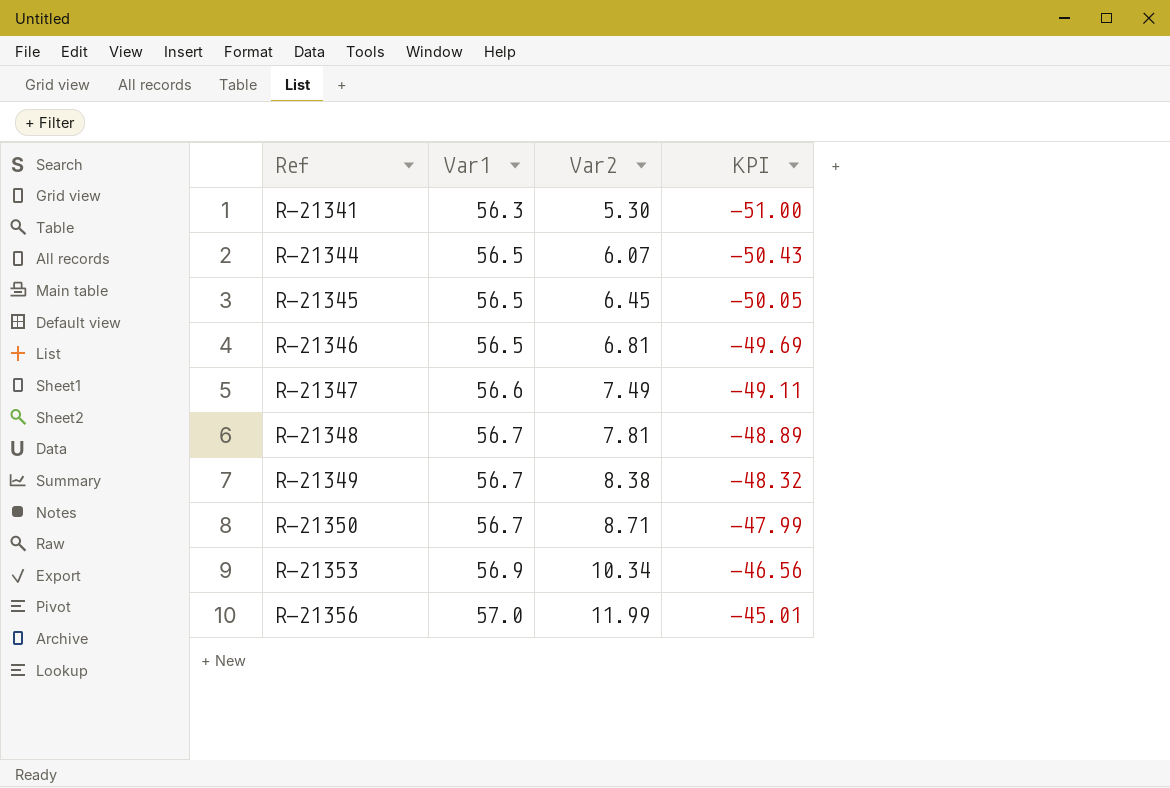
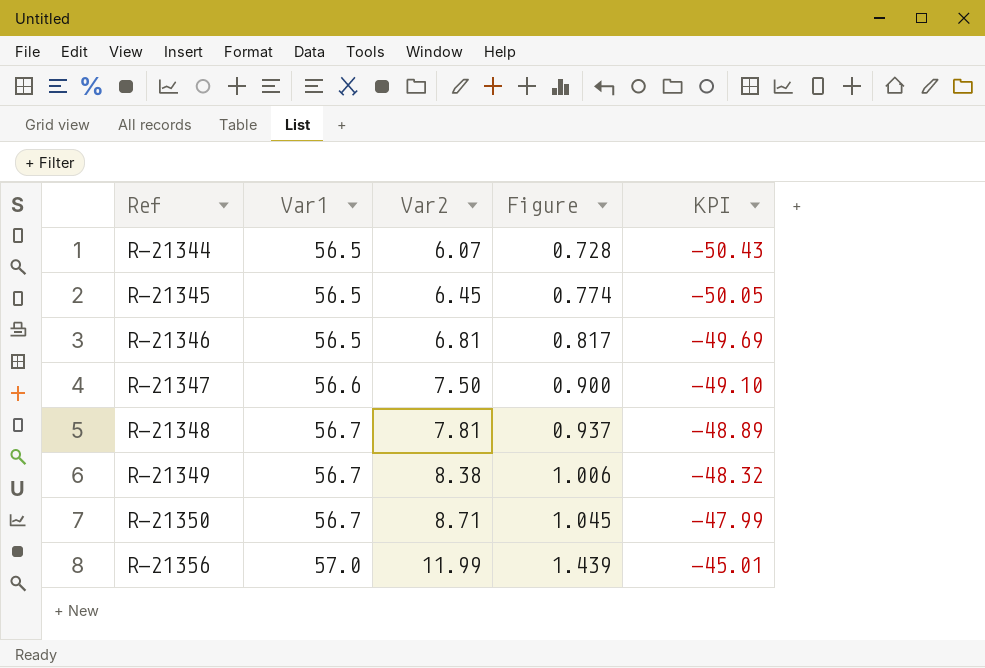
column Figure | formula: none -> [Var2] * 0.12
row R-21341: 56.3 | 5.30 | -51.00 -> none
row R-21353: 56.9 | 10.34 | -46.56 -> none
R-21347 | Var2: 7.49 -> 7.50
R-21347 | KPI: -49.11 -> -49.10

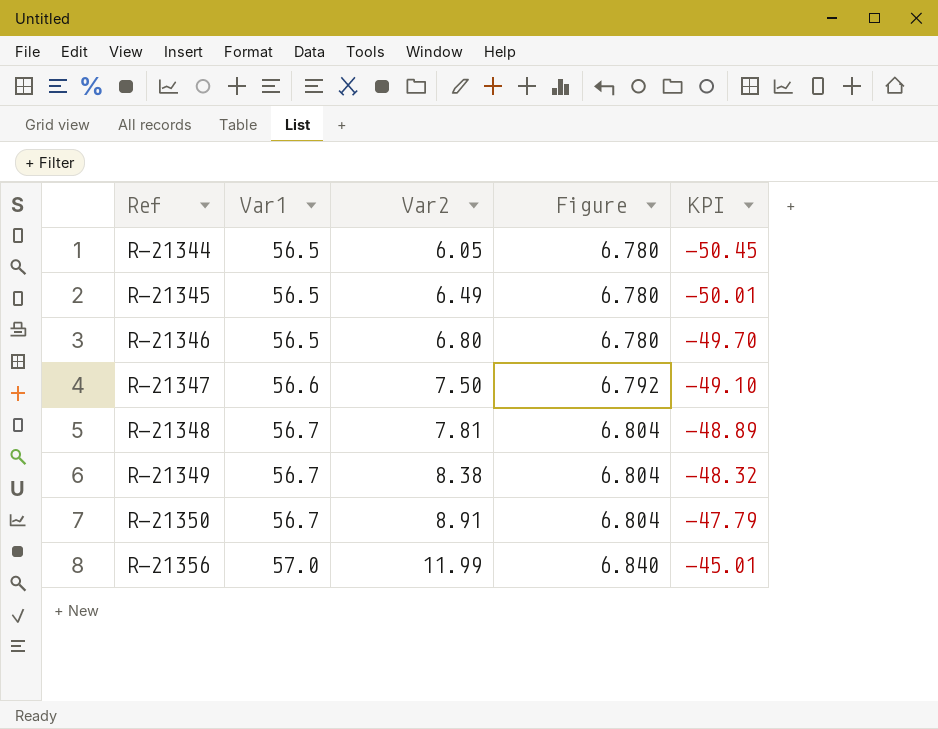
column Figure | formula: [Var2] * 0.12 -> [Var1] * 0.12
R-21344 | Var2: 6.07 -> 6.05
R-21344 | KPI: -50.43 -> -50.45
R-21345 | Var2: 6.45 -> 6.49
R-21345 | KPI: -50.05 -> -50.01
R-21346 | Var2: 6.81 -> 6.80
R-21346 | KPI: -49.69 -> -49.70
R-21350 | Var2: 8.71 -> 8.91
R-21350 | KPI: -47.99 -> -47.79

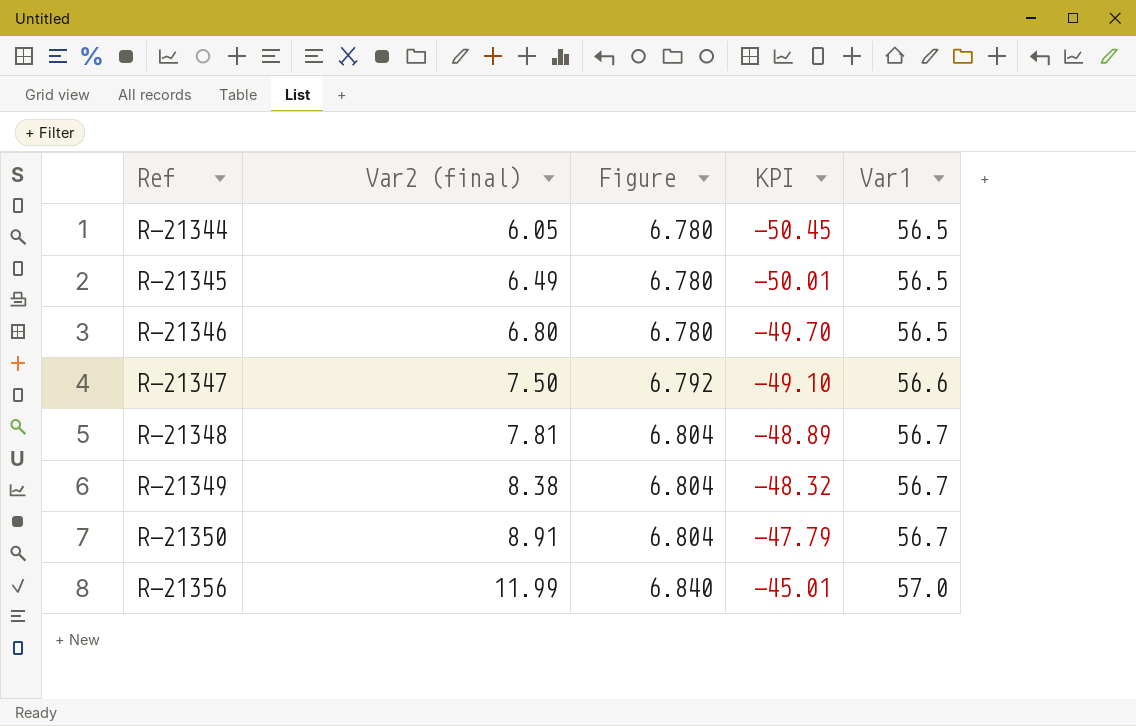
column name: Var2 -> Var2 (final)
column Var1 | position: 2 -> 5

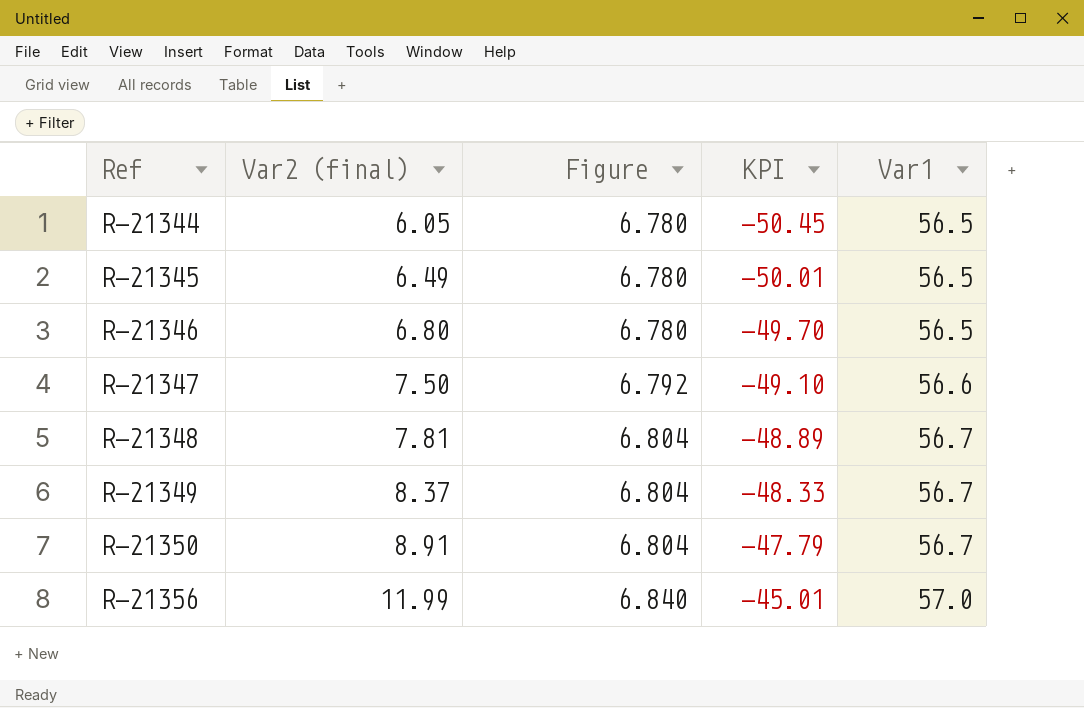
R-21349 | Var2 (final): 8.38 -> 8.37
R-21349 | KPI: -48.32 -> -48.33

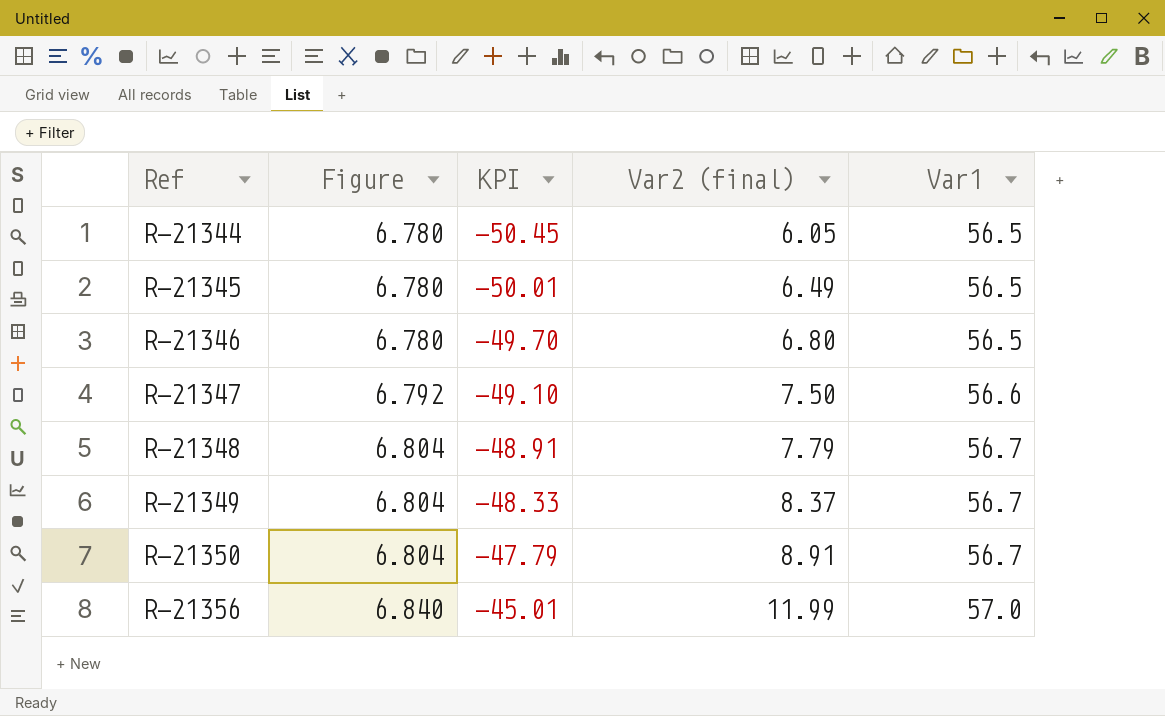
column Var2 (final) | position: 2 -> 4
R-21348 | KPI: -48.89 -> -48.91
R-21348 | Var2 (final): 7.81 -> 7.79

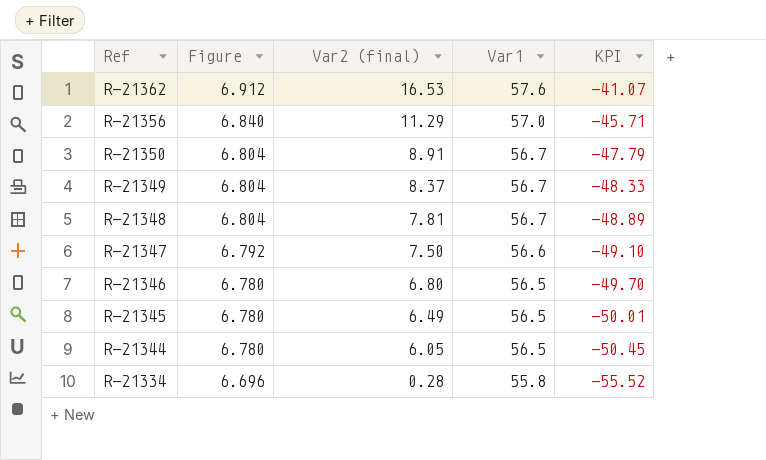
row order: Ref ascending -> Ref descending
column KPI | position: 3 -> 5
row R-21362: none -> 6.912 | 16.53 | 57.6 | -41.07
R-21356 | Var2 (final): 11.99 -> 11.29
R-21356 | KPI: -45.01 -> -45.71
R-21348 | Var2 (final): 7.79 -> 7.81
R-21348 | KPI: -48.91 -> -48.89
row R-21334: none -> 6.696 | 0.28 | 55.8 | -55.52

